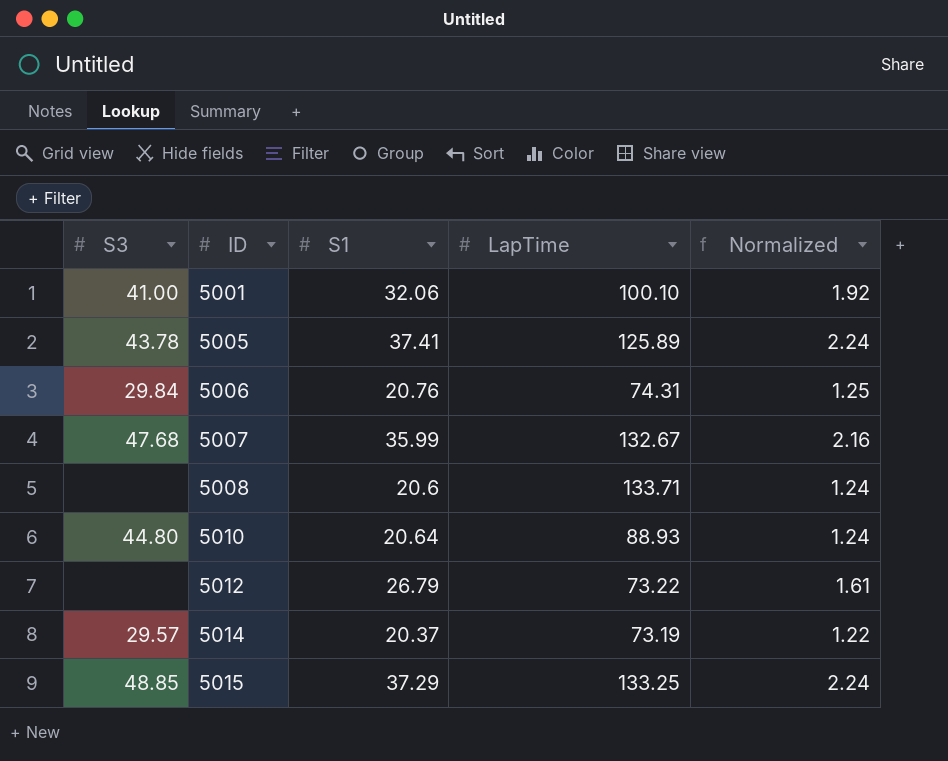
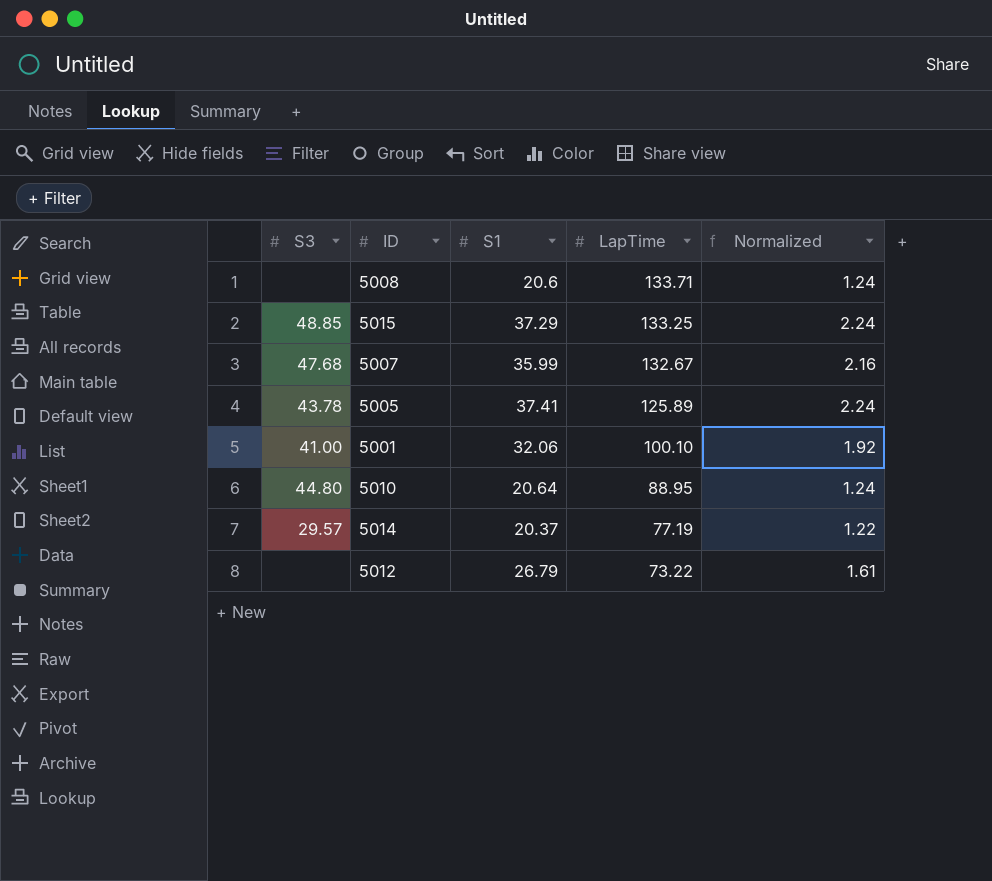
row order: ID ascending -> LapTime descending
row 5006: 29.84 | 20.76 | 74.31 | 1.25 -> none
5010 | LapTime: 88.93 -> 88.95
5014 | LapTime: 73.19 -> 77.19

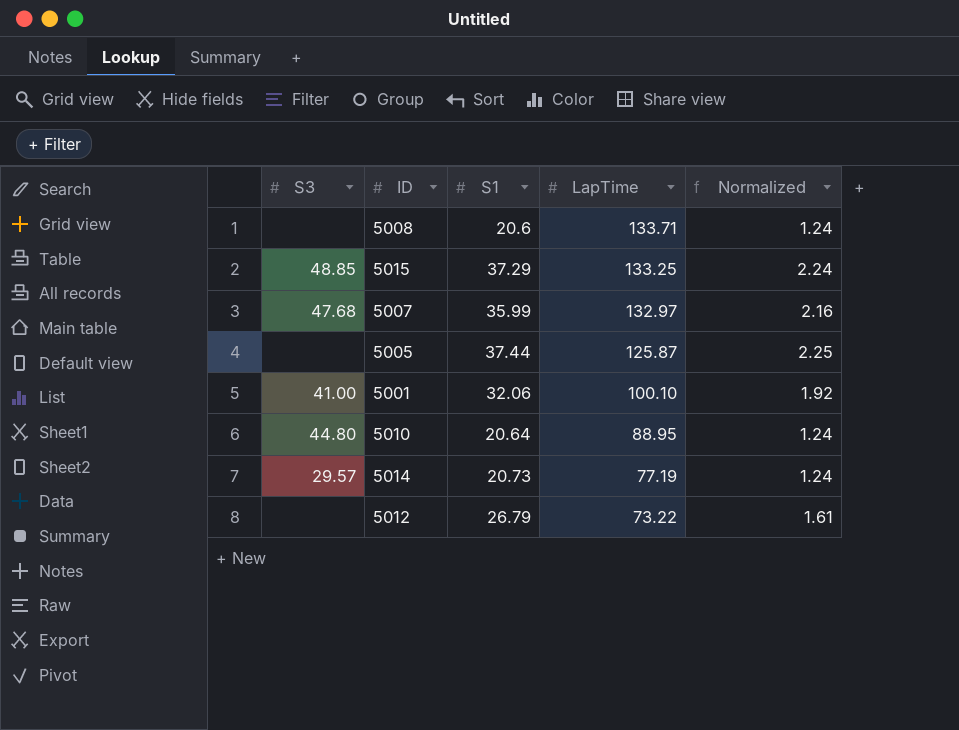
5007 | LapTime: 132.67 -> 132.97
5005 | S3: 43.78 -> none
5005 | S1: 37.41 -> 37.44
5005 | LapTime: 125.89 -> 125.87
5005 | Normalized: 2.24 -> 2.25
5014 | S1: 20.37 -> 20.73
5014 | Normalized: 1.22 -> 1.24

